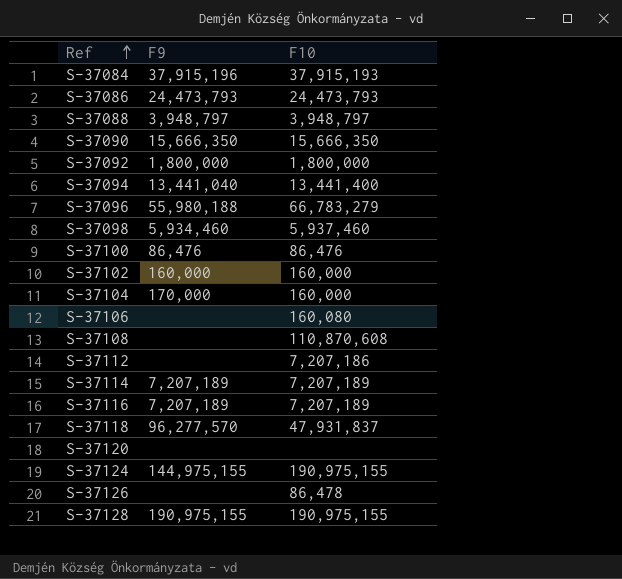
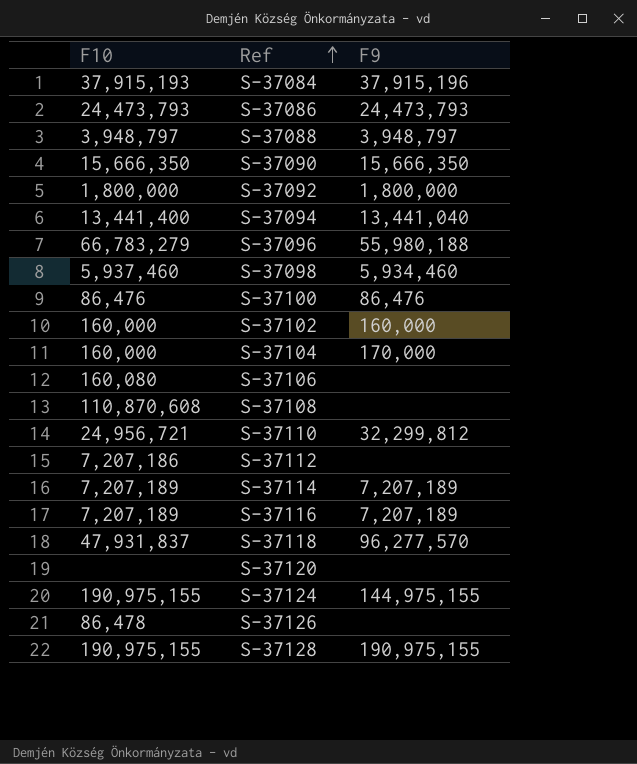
column F10 | position: 3 -> 1
row S-37110: none -> 24,956,721 | 32,299,812

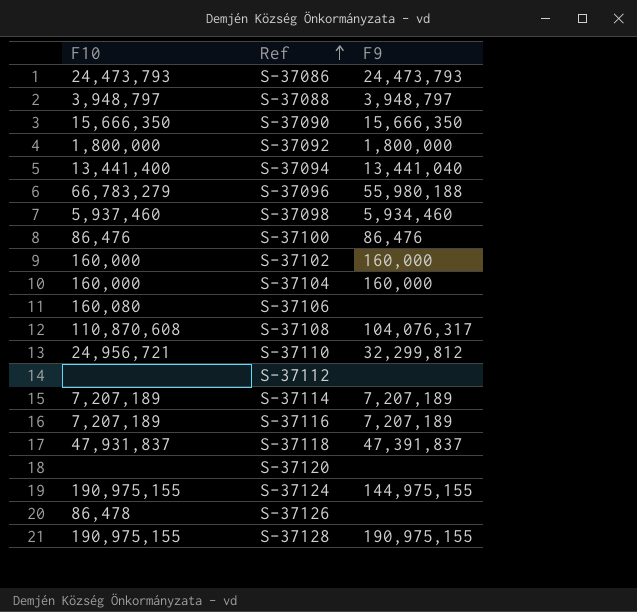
row S-37084: 37,915,193 | 37,915,196 -> none
S-37104 | F9: 170,000 -> 160,000
S-37108 | F9: none -> 104,076,317
S-37112 | F10: 7,207,186 -> none
S-37118 | F9: 96,277,570 -> 47,391,837

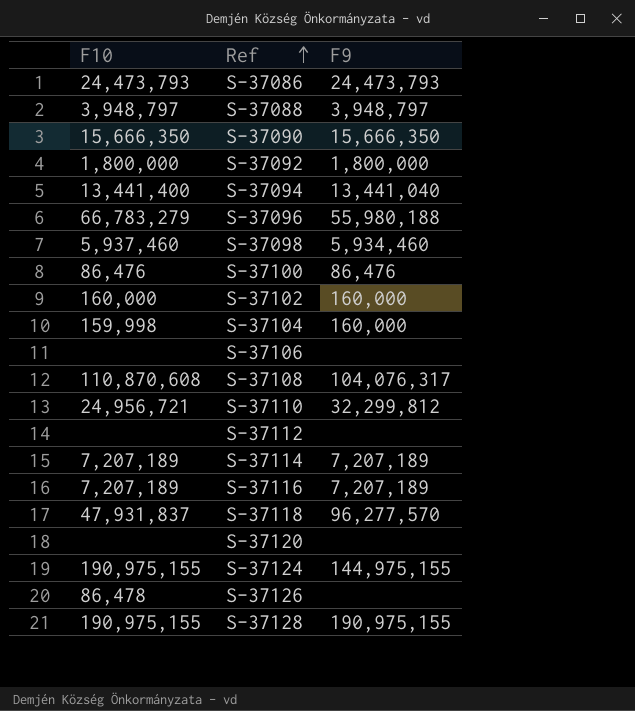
S-37104 | F10: 160,000 -> 159,998
S-37106 | F10: 160,080 -> none
S-37118 | F9: 47,391,837 -> 96,277,570

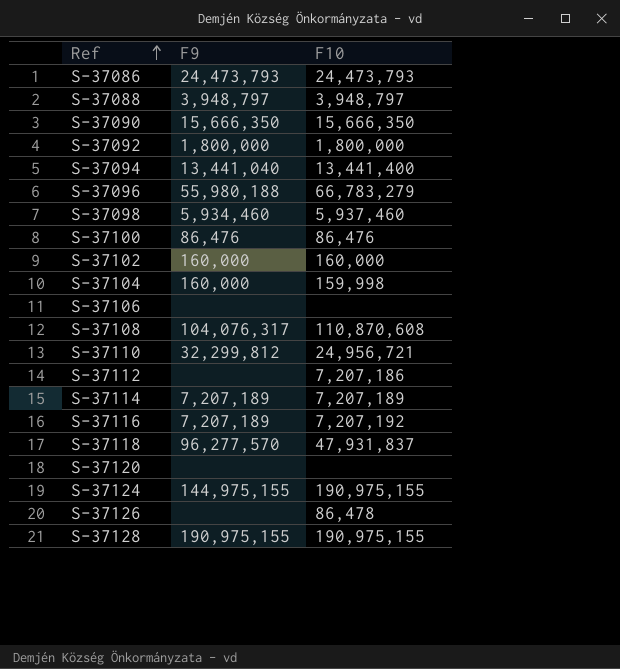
column F10 | position: 1 -> 3
S-37112 | F10: none -> 7,207,186
S-37116 | F10: 7,207,189 -> 7,207,192

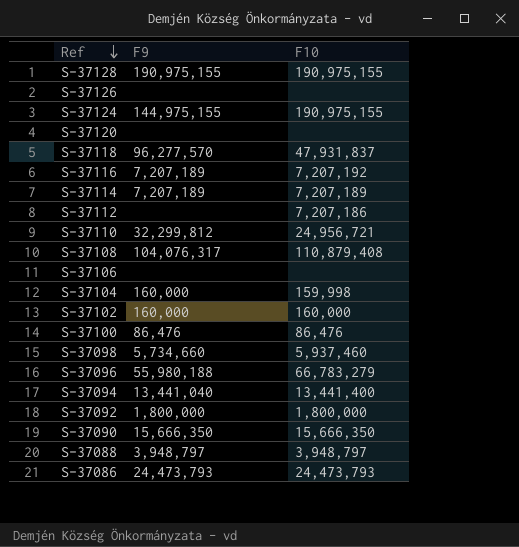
row order: Ref ascending -> Ref descending
S-37126 | F10: 86,478 -> none
S-37108 | F10: 110,870,608 -> 110,879,408
S-37098 | F9: 5,934,460 -> 5,734,660

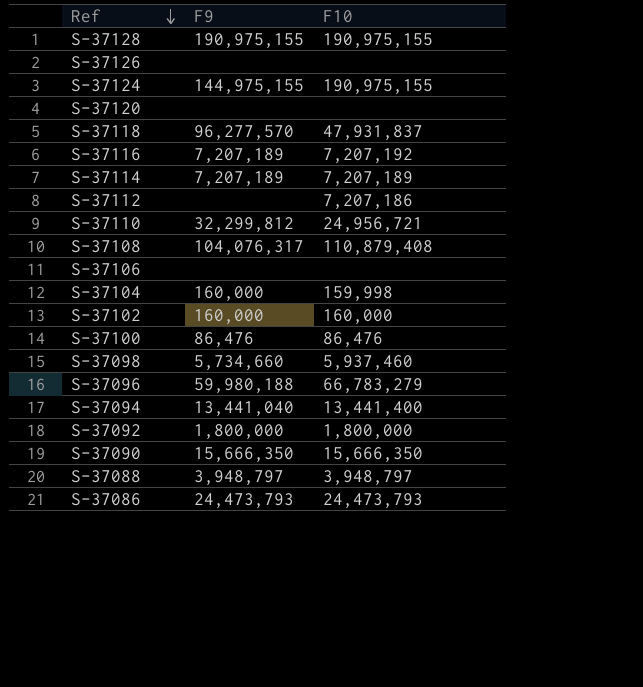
S-37096 | F9: 55,980,188 -> 59,980,188

